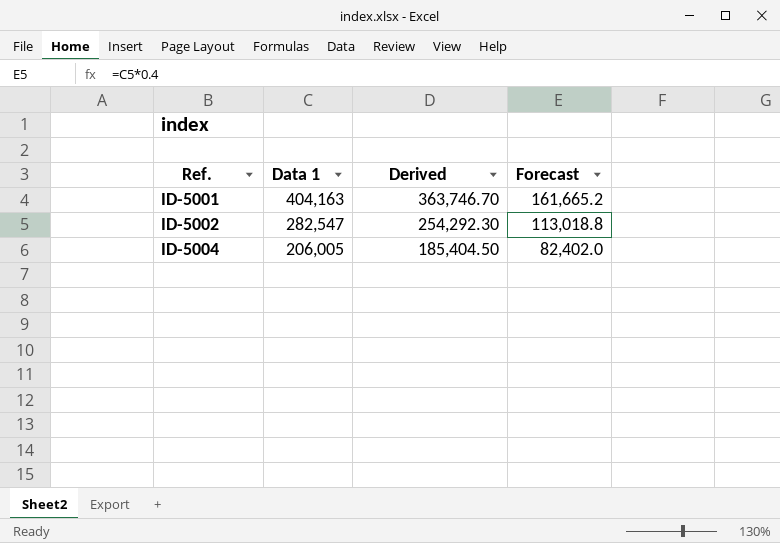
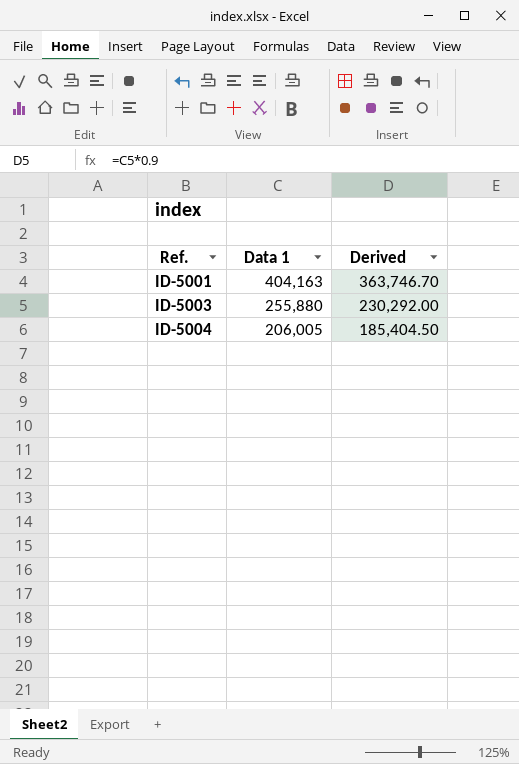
column Forecast | formula: [Data 1] * 0.4 -> none
row ID-5002: 282,547 | 254,292.30 | 113,018.8 -> none
row ID-5003: none -> 255,880 | 230,292.00

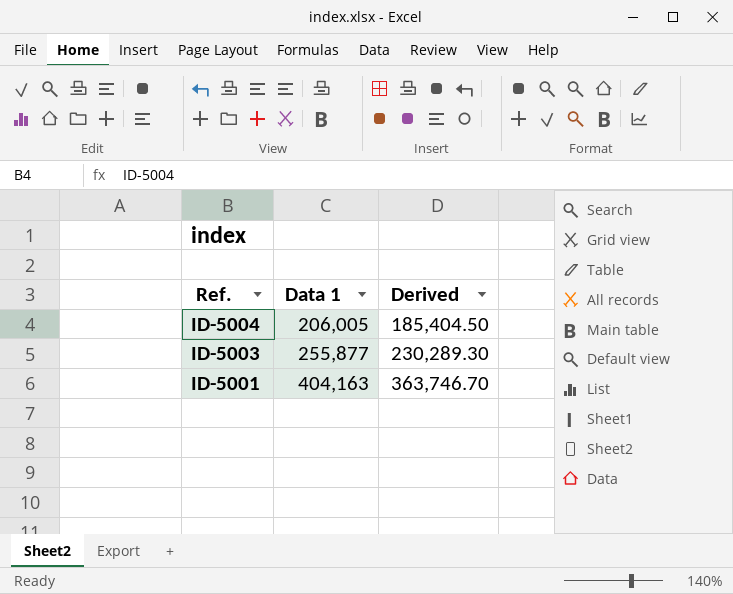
row order: Ref. ascending -> Ref. descending
ID-5003 | Data 1: 255,880 -> 255,877
ID-5003 | Derived: 230,292.00 -> 230,289.30

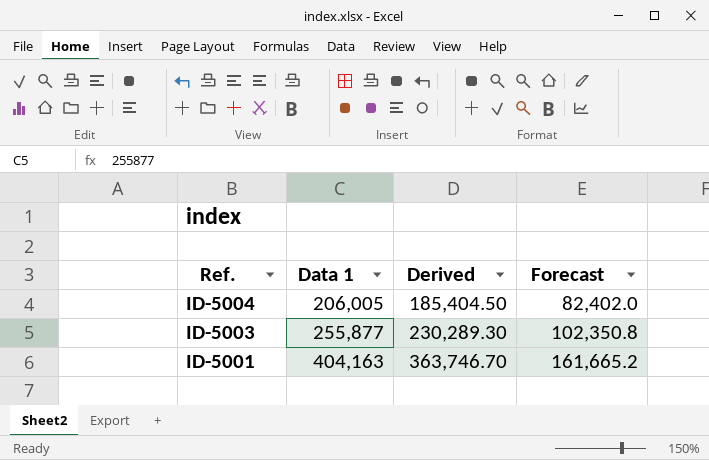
column Forecast | formula: none -> [Data 1] * 0.4

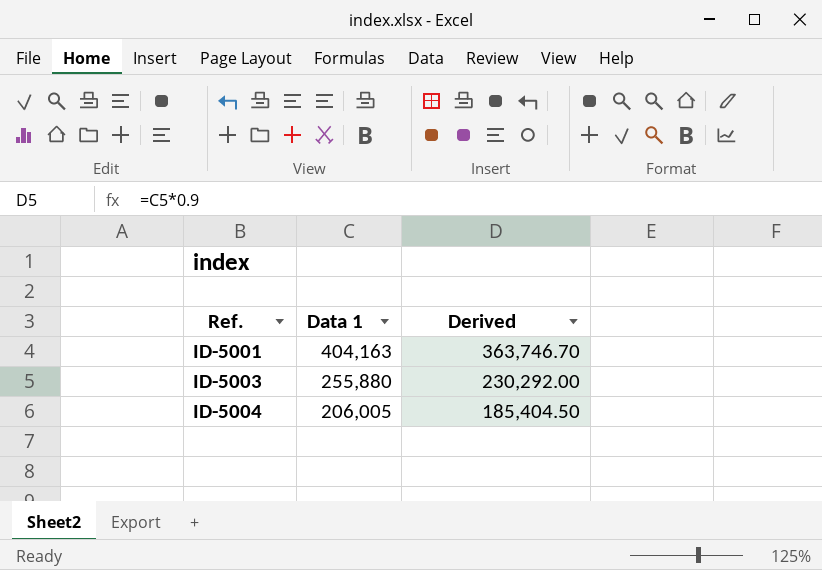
row order: Ref. descending -> Ref. ascending
column Forecast | formula: [Data 1] * 0.4 -> none
ID-5003 | Data 1: 255,877 -> 255,880
ID-5003 | Derived: 230,289.30 -> 230,292.00

